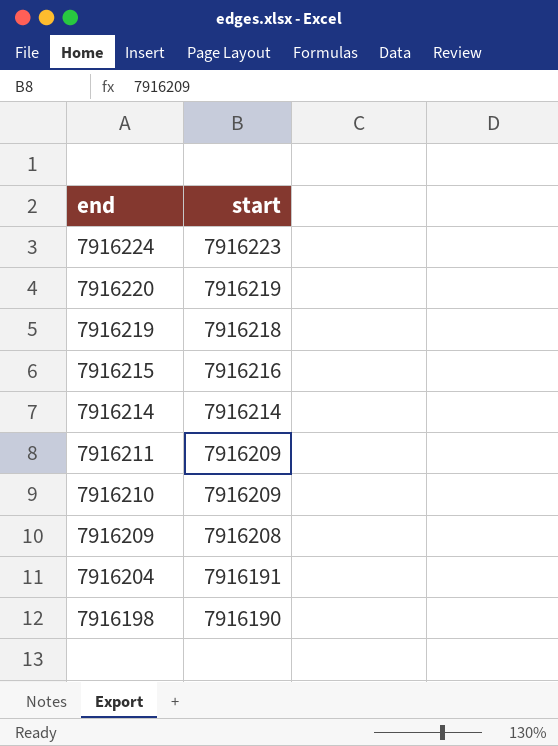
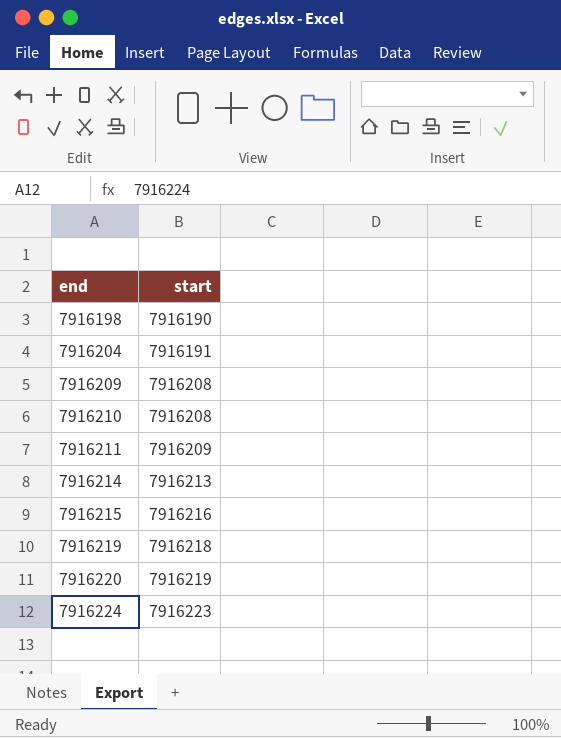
row order: end descending -> end ascending
7916210 | start: 7916209 -> 7916208
7916214 | start: 7916214 -> 7916213

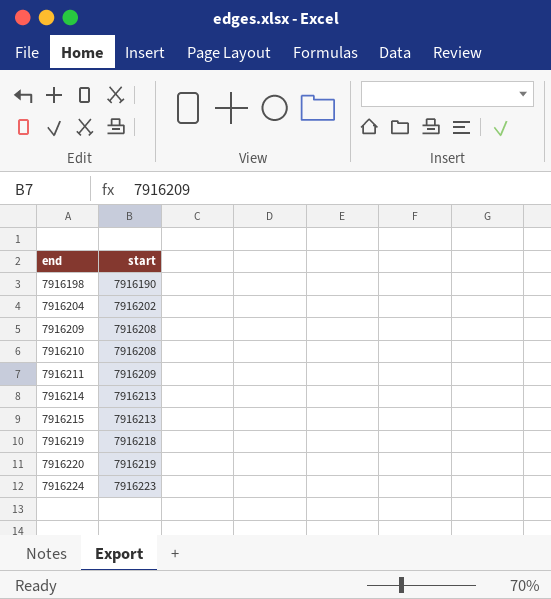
7916204 | start: 7916191 -> 7916202
7916215 | start: 7916216 -> 7916213

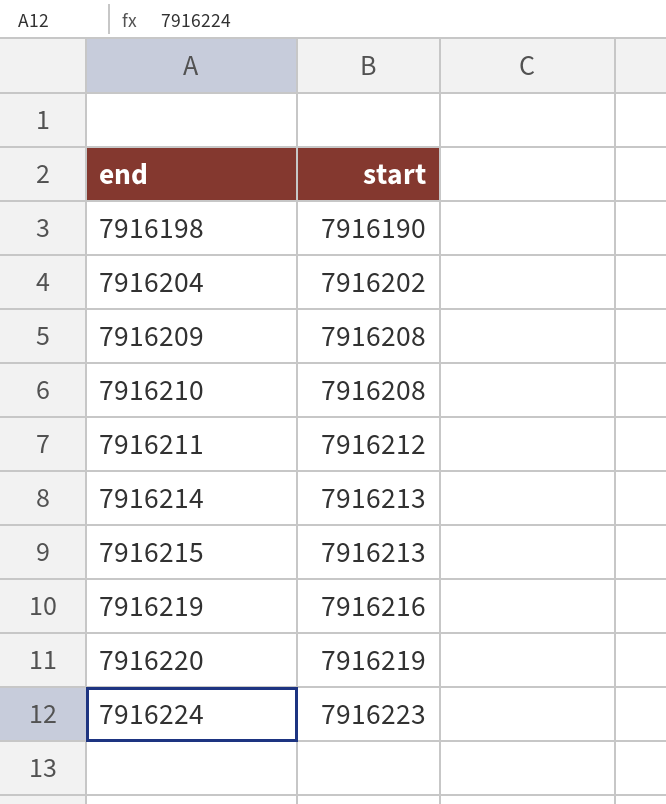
7916211 | start: 7916209 -> 7916212
7916219 | start: 7916218 -> 7916216

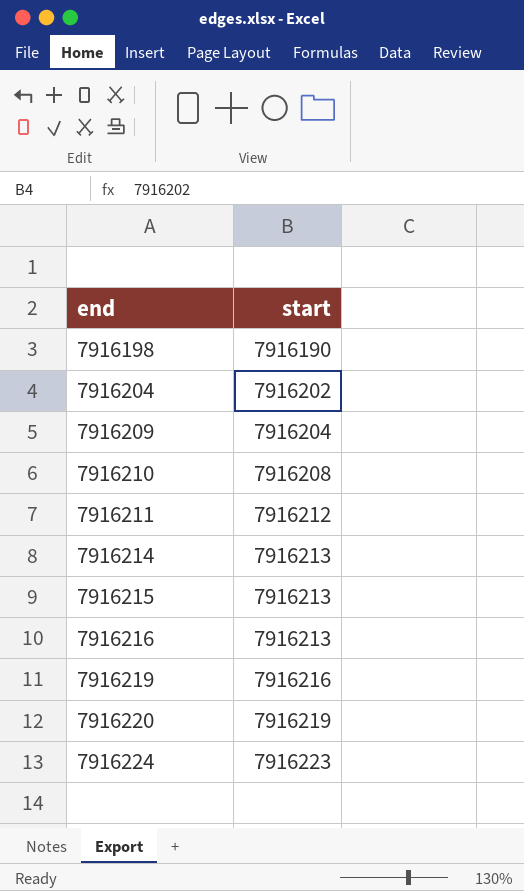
7916209 | start: 7916208 -> 7916204
row 7916216: none -> 7916213

